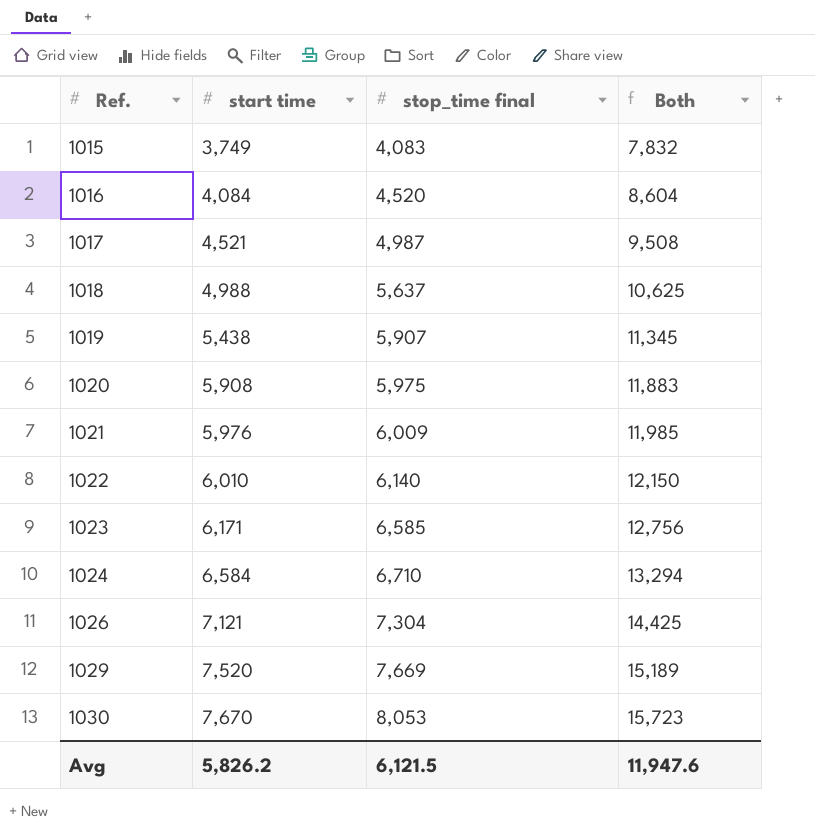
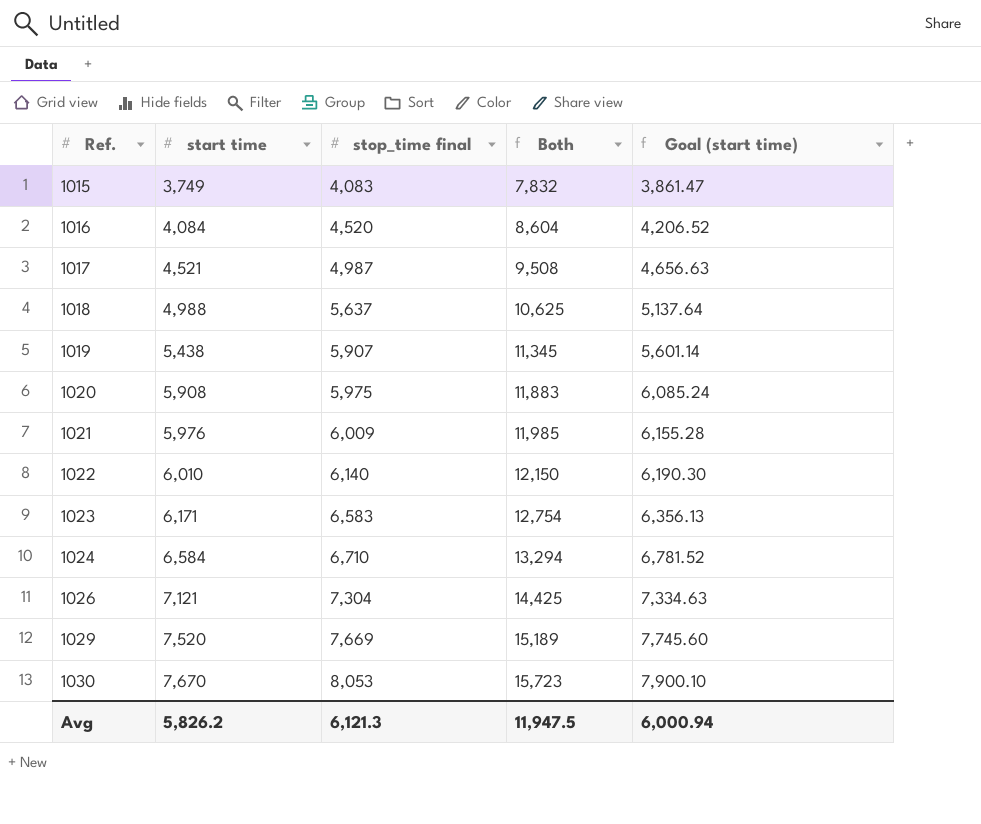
column Goal (start time) | formula: none -> [start time] * 1.03
1023 | stop_time final: 6,585 -> 6,583
1023 | Both: 12,756 -> 12,754
Avg | stop_time final: 6,121.5 -> 6,121.3
Avg | Both: 11,947.6 -> 11,947.5

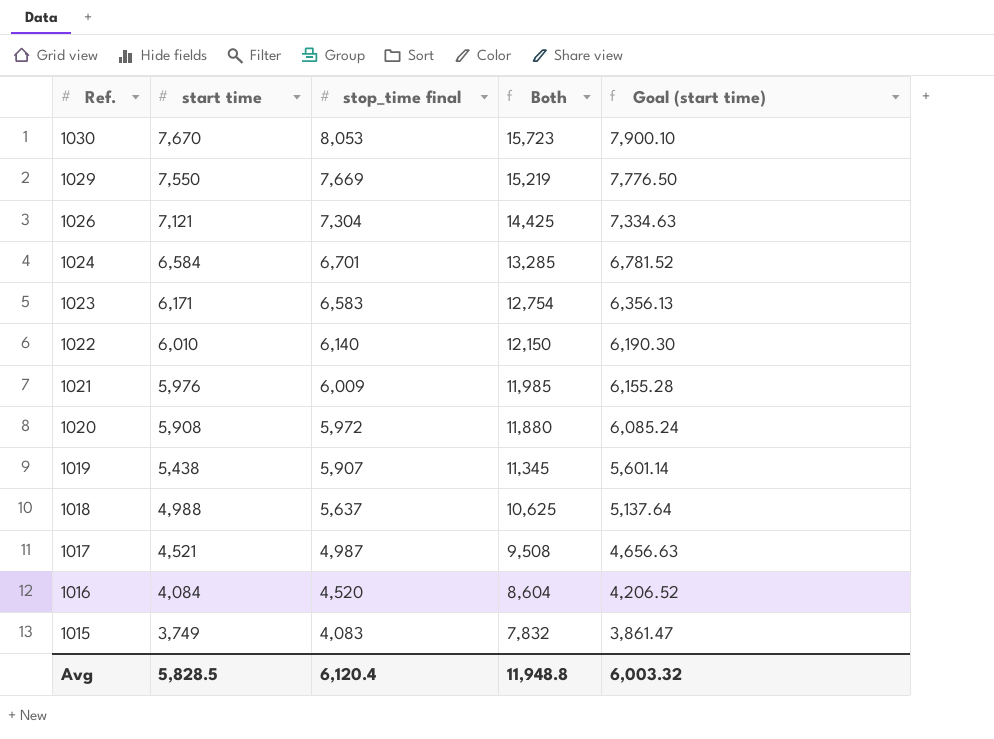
row order: Ref. ascending -> Ref. descending
1029 | start time: 7,520 -> 7,550
1029 | Both: 15,189 -> 15,219
1029 | Goal (start time): 7,745.60 -> 7,776.50
1024 | stop_time final: 6,710 -> 6,701
1024 | Both: 13,294 -> 13,285
1020 | stop_time final: 5,975 -> 5,972
1020 | Both: 11,883 -> 11,880
Avg | start time: 5,826.2 -> 5,828.5
Avg | stop_time final: 6,121.3 -> 6,120.4
Avg | Both: 11,947.5 -> 11,948.8
Avg | Goal (start time): 6,000.94 -> 6,003.32

